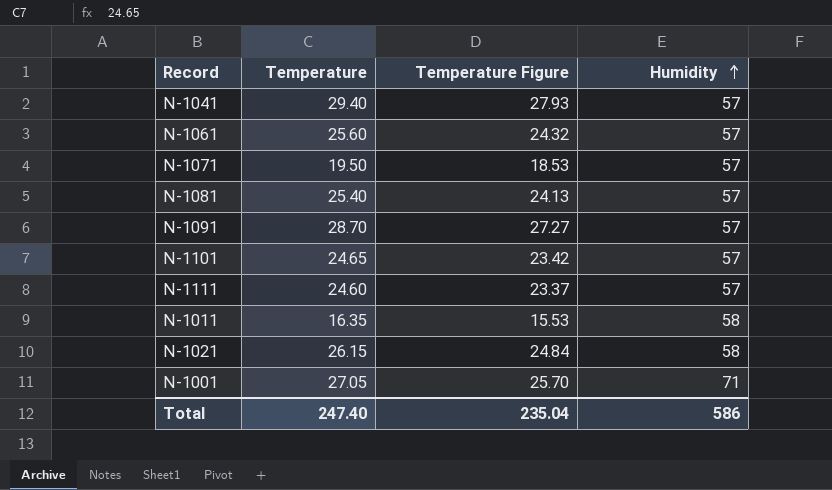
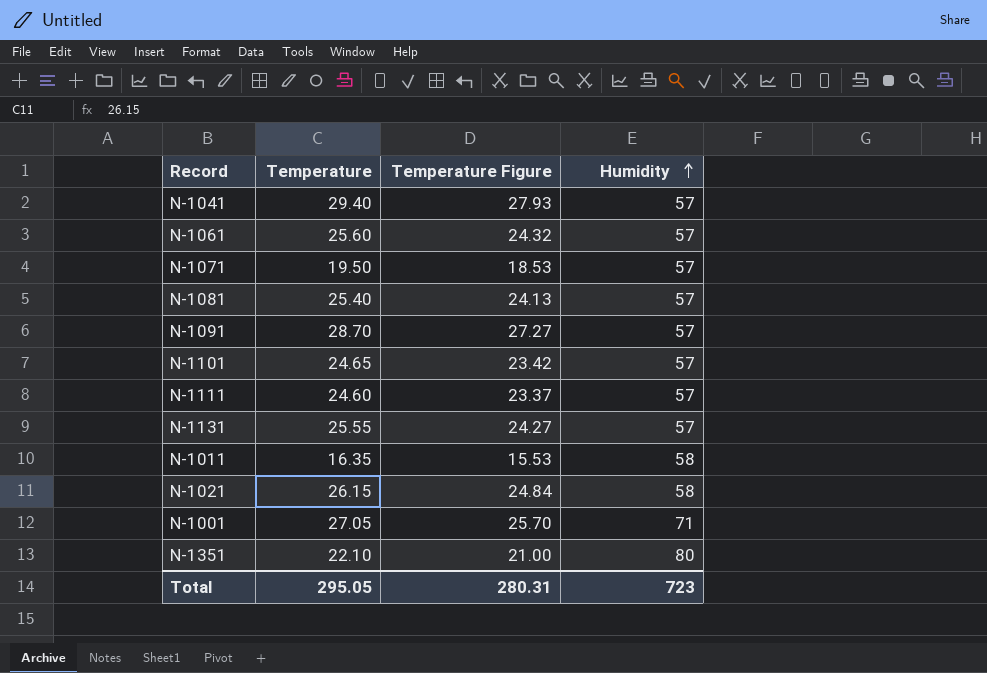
row N-1131: none -> 25.55 | 24.27 | 57
row N-1351: none -> 22.10 | 21.00 | 80
Total | Temperature: 247.40 -> 295.05
Total | Temperature Figure: 235.04 -> 280.31
Total | Humidity: 586 -> 723

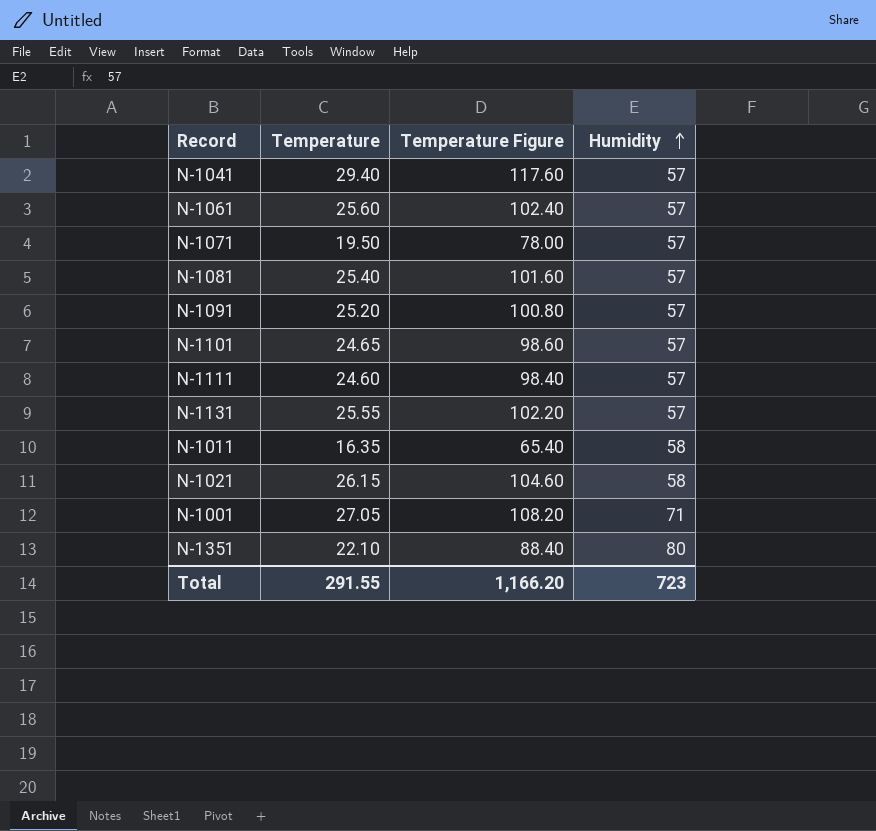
column Temperature Figure | formula: [Temperature] * 0.95 -> [Temperature] * 4
N-1091 | Temperature: 28.70 -> 25.20
Total | Temperature: 295.05 -> 291.55
Total | Temperature Figure: 280.31 -> 1,166.20

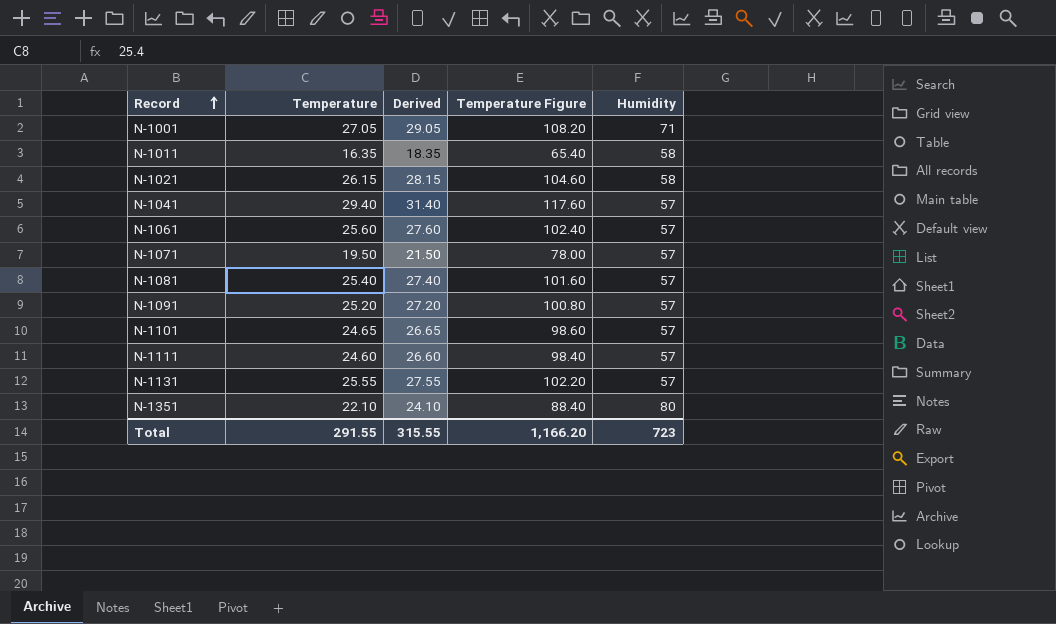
row order: Humidity ascending -> Record ascending
column Derived | formula: none -> [Temperature] + 2

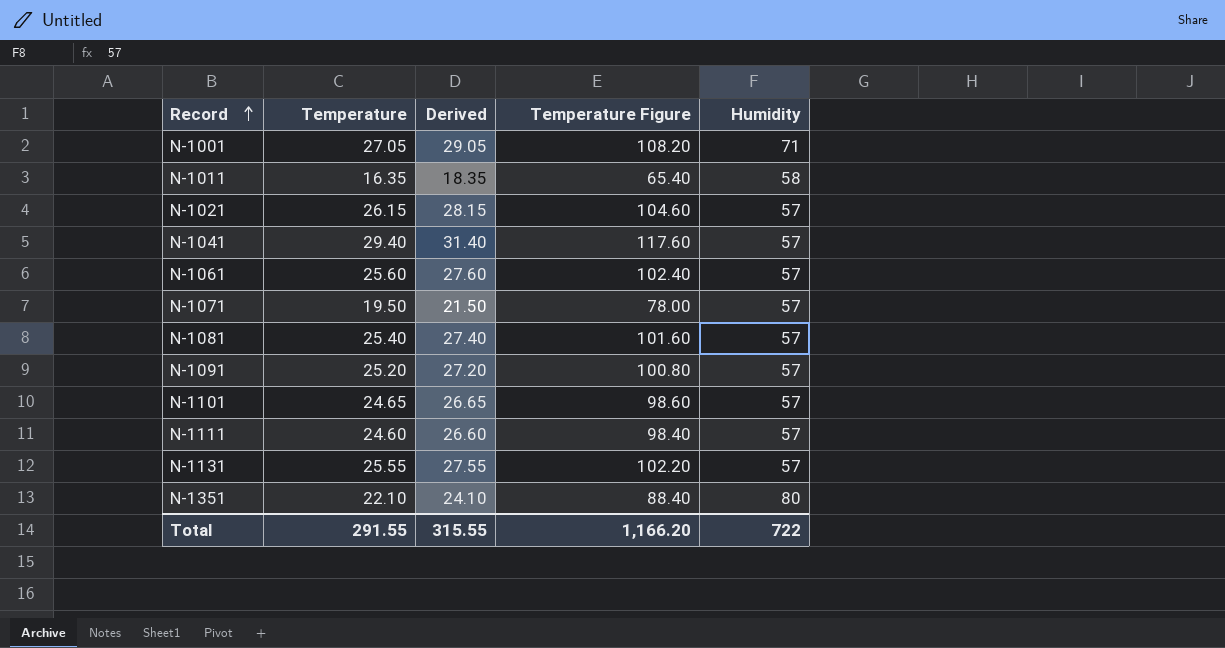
N-1021 | Humidity: 58 -> 57
Total | Humidity: 723 -> 722

